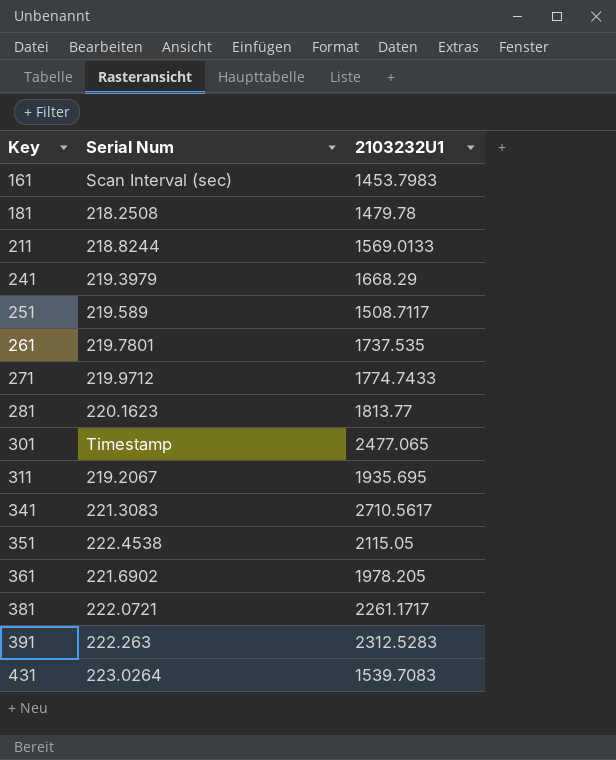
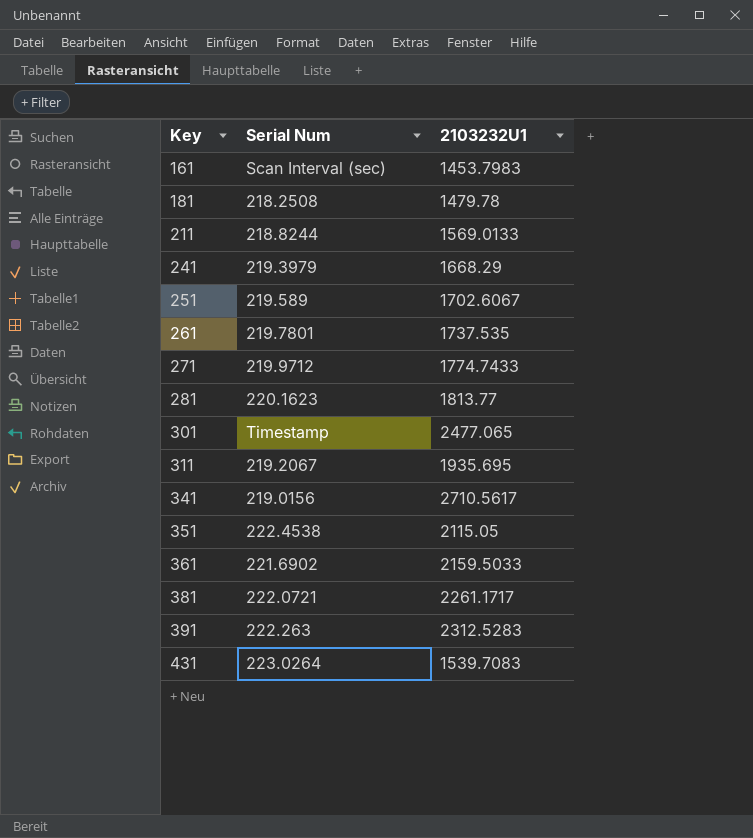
251 | 2103232U1: 1508.7117 -> 1702.6067
341 | Serial Num: 221.3083 -> 219.0156
361 | 2103232U1: 1978.205 -> 2159.5033

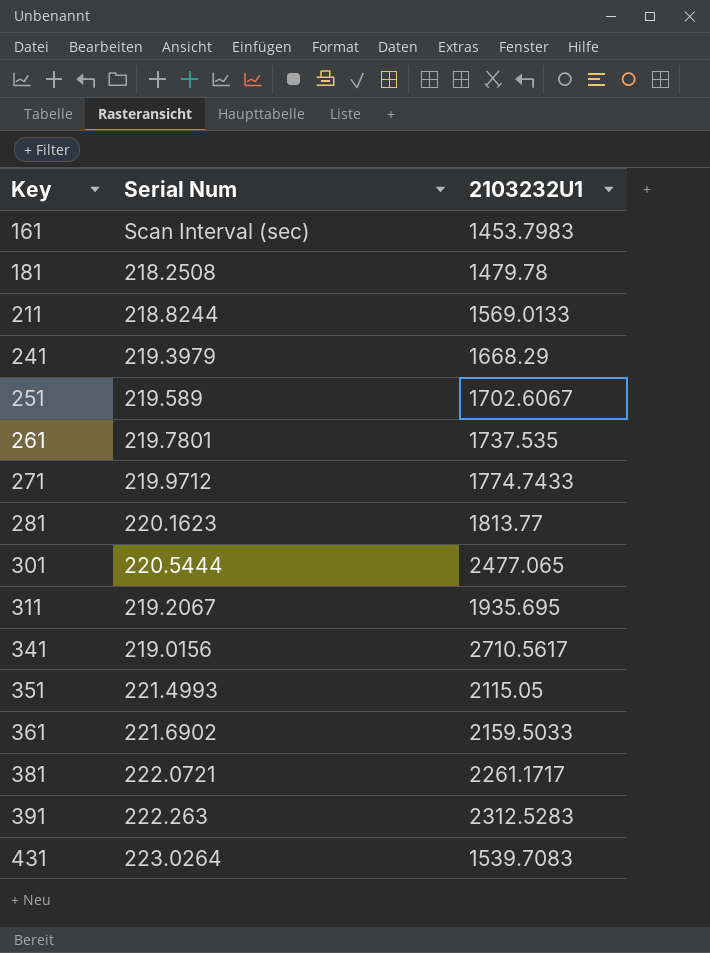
301 | Serial Num: Timestamp -> 220.5444
351 | Serial Num: 222.4538 -> 221.4993

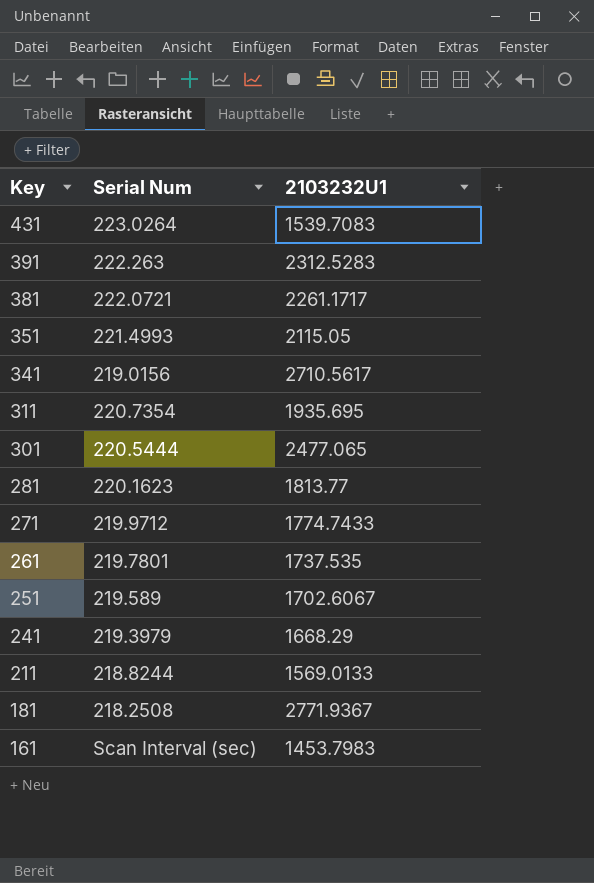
row order: Key ascending -> Key descending
row 361: 221.6902 | 2159.5033 -> none
311 | Serial Num: 219.2067 -> 220.7354
181 | 2103232U1: 1479.78 -> 2771.9367

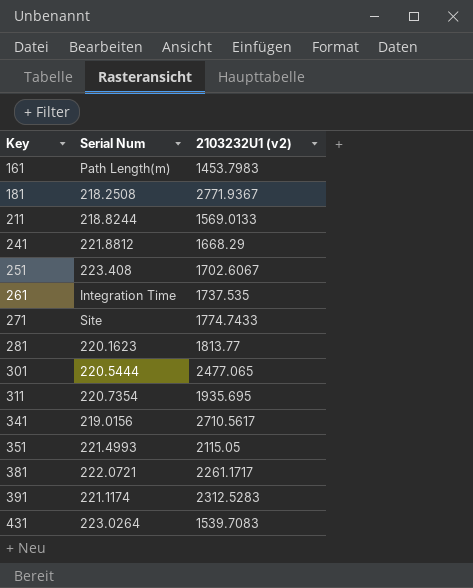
row order: Key descending -> Key ascending
column name: 2103232U1 -> 2103232U1 (v2)
161 | Serial Num: Scan Interval (sec) -> Path Length(m)
241 | Serial Num: 219.3979 -> 221.8812
251 | Serial Num: 219.589 -> 223.408
261 | Serial Num: 219.7801 -> Integration Time
271 | Serial Num: 219.9712 -> Site
391 | Serial Num: 222.263 -> 221.1174

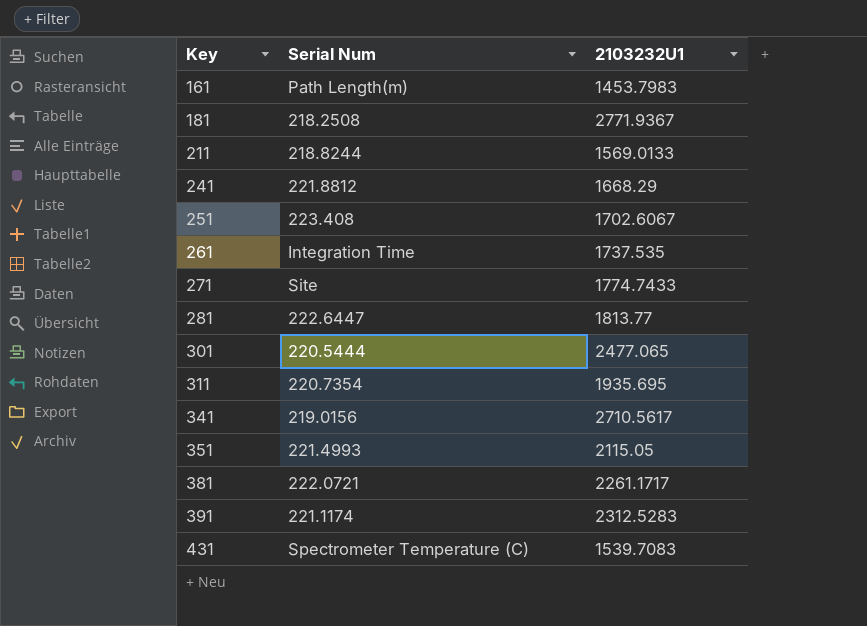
column name: 2103232U1 (v2) -> 2103232U1
281 | Serial Num: 220.1623 -> 222.6447
431 | Serial Num: 223.0264 -> Spectrometer Temperature (C)

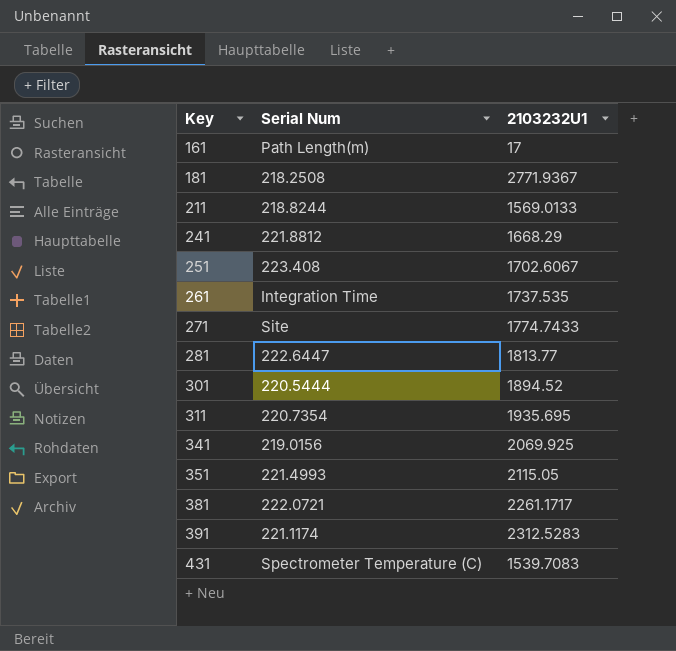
161 | 2103232U1: 1453.7983 -> 17
301 | 2103232U1: 2477.065 -> 1894.52
341 | 2103232U1: 2710.5617 -> 2069.925

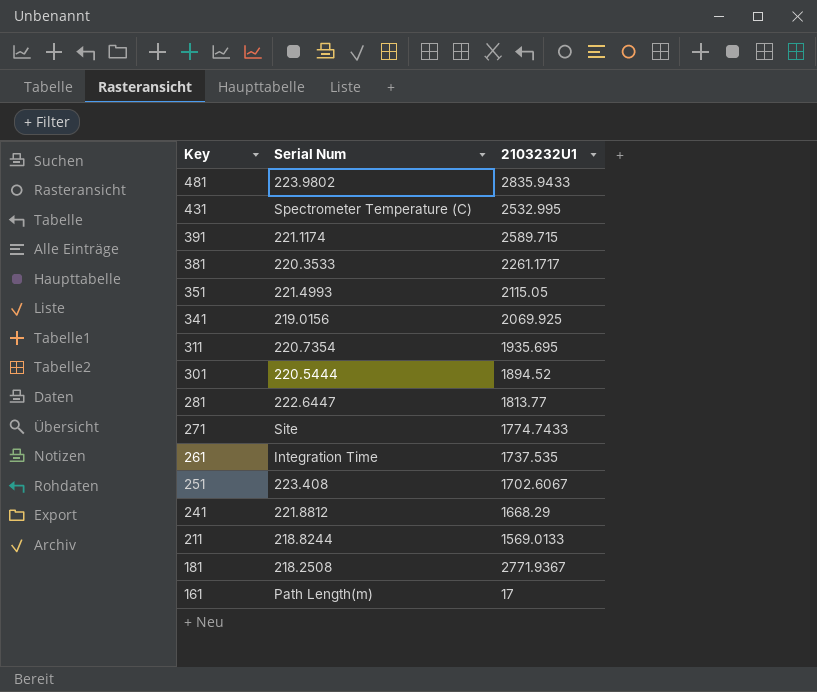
row order: Key ascending -> Key descending
row 481: none -> 223.9802 | 2835.9433
431 | 2103232U1: 1539.7083 -> 2532.995
391 | 2103232U1: 2312.5283 -> 2589.715
381 | Serial Num: 222.0721 -> 220.3533

